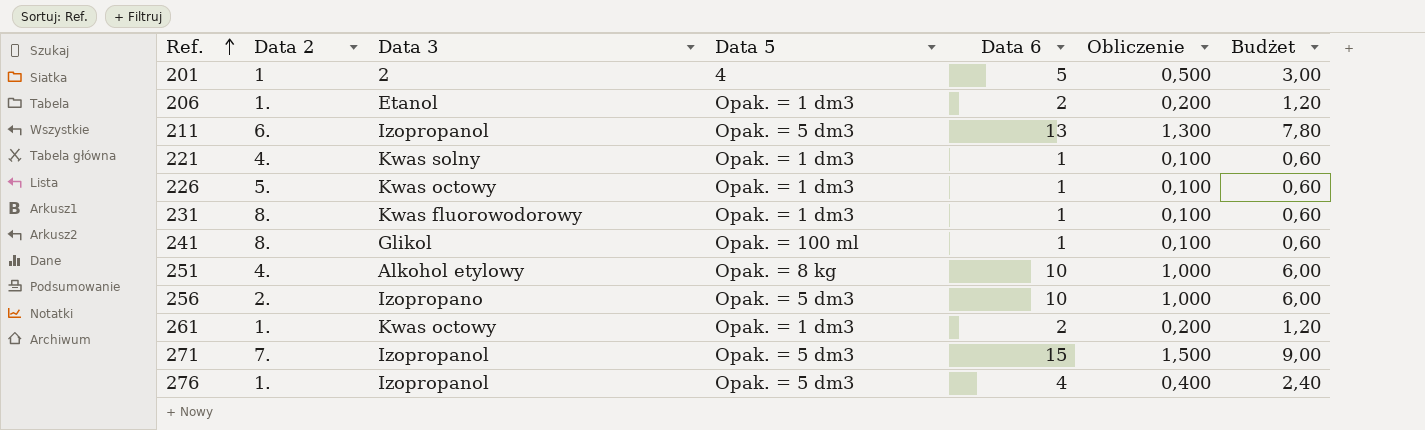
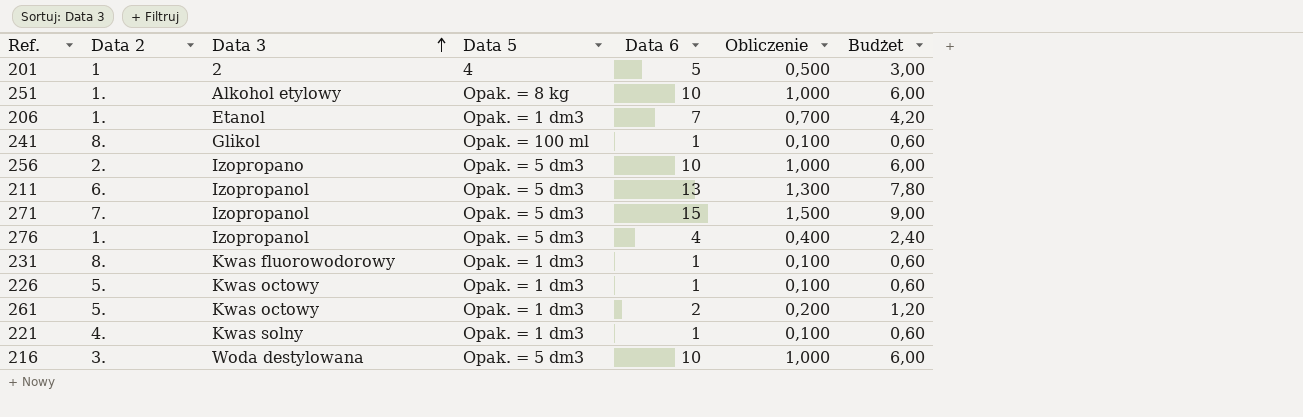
row order: Ref. ascending -> Data 3 ascending
251 | Data 2: 4. -> 1.
206 | Data 6: 2 -> 7
206 | Obliczenie: 0,200 -> 0,700
206 | Budżet: 1,20 -> 4,20
261 | Data 2: 1. -> 5.
row 216: none -> 3. | Woda destylowana | Opak. = 5 dm3 | 10 | 1,000 | 6,00

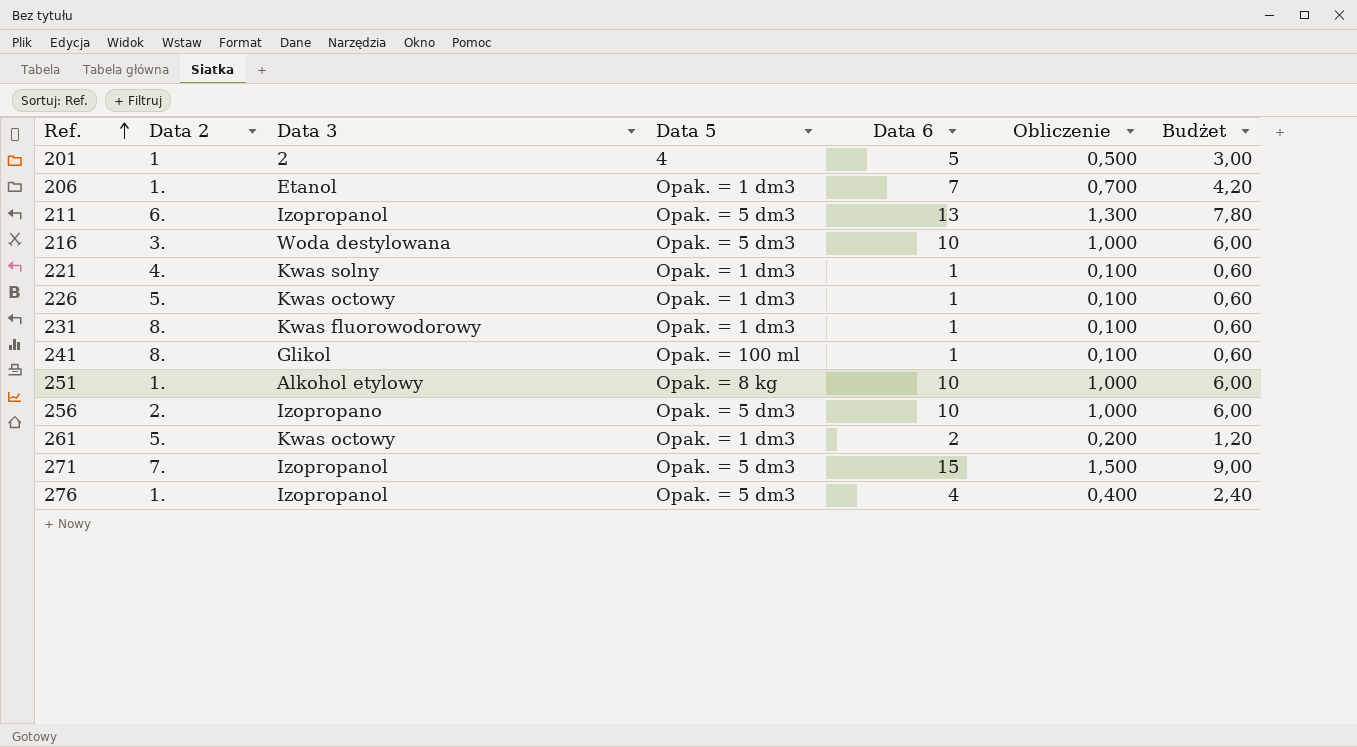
row order: Data 3 ascending -> Ref. ascending

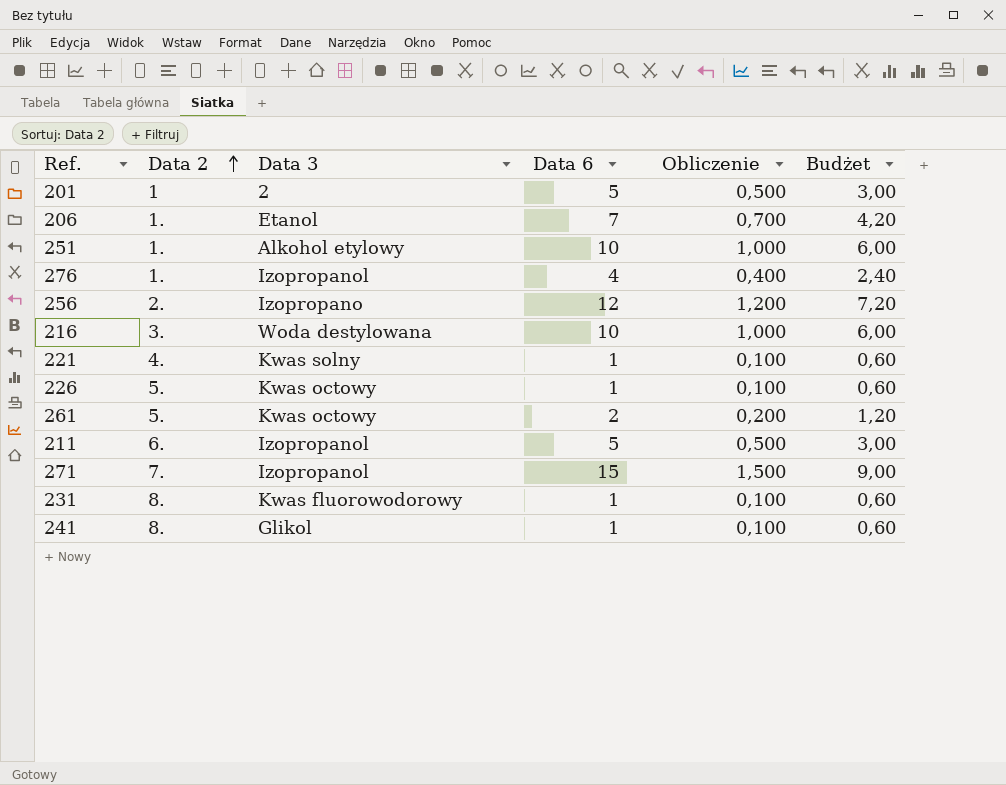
row order: Ref. ascending -> Data 2 ascending
column Data 5 | position: 4 -> none
256 | Data 6: 10 -> 12
256 | Obliczenie: 1,000 -> 1,200
256 | Budżet: 6,00 -> 7,20
211 | Data 6: 13 -> 5
211 | Obliczenie: 1,300 -> 0,500
211 | Budżet: 7,80 -> 3,00

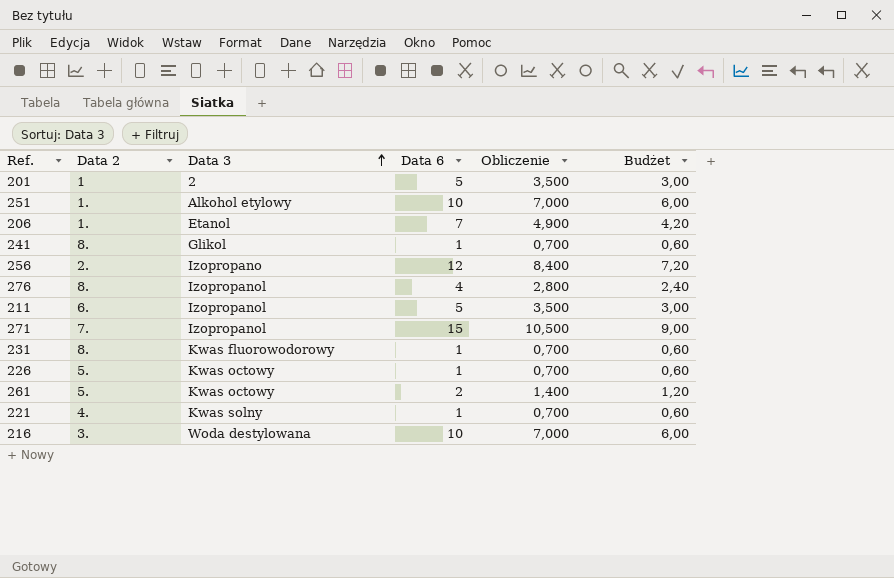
row order: Data 2 ascending -> Data 3 ascending
column Obliczenie | formula: [Data 6] * 0,1 -> [Data 6] * 0,7
276 | Data 2: 1. -> 8.

